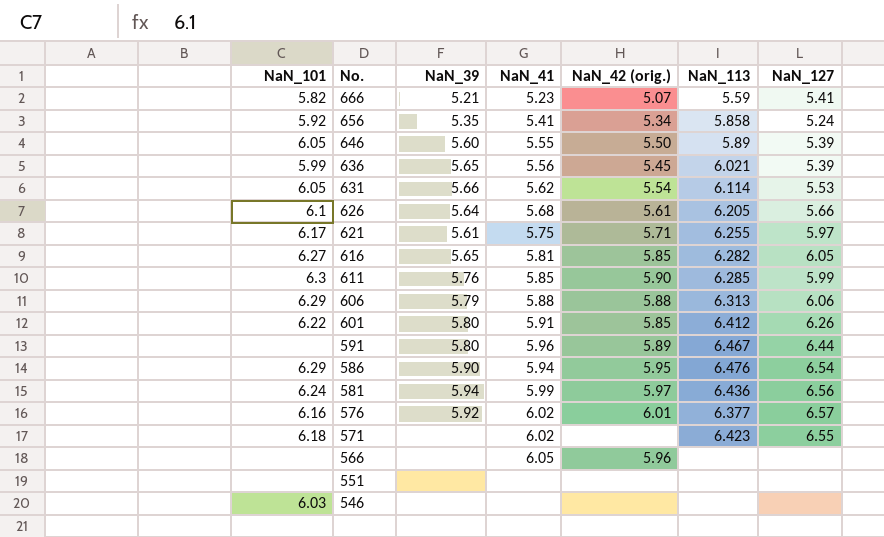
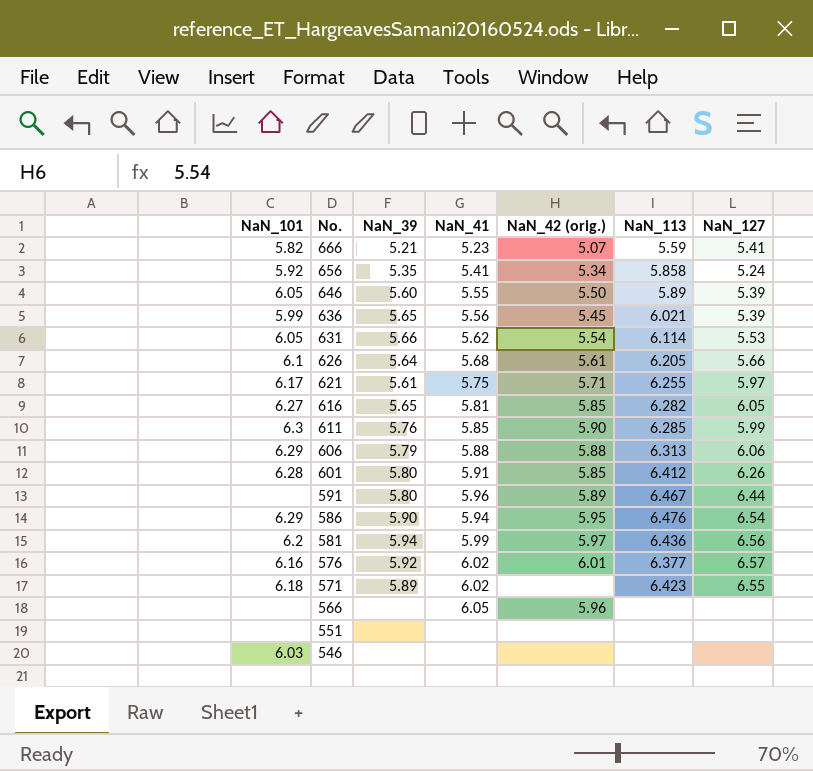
601 | NaN_101: 6.22 -> 6.28
581 | NaN_101: 6.24 -> 6.2
571 | NaN_39: none -> 5.89

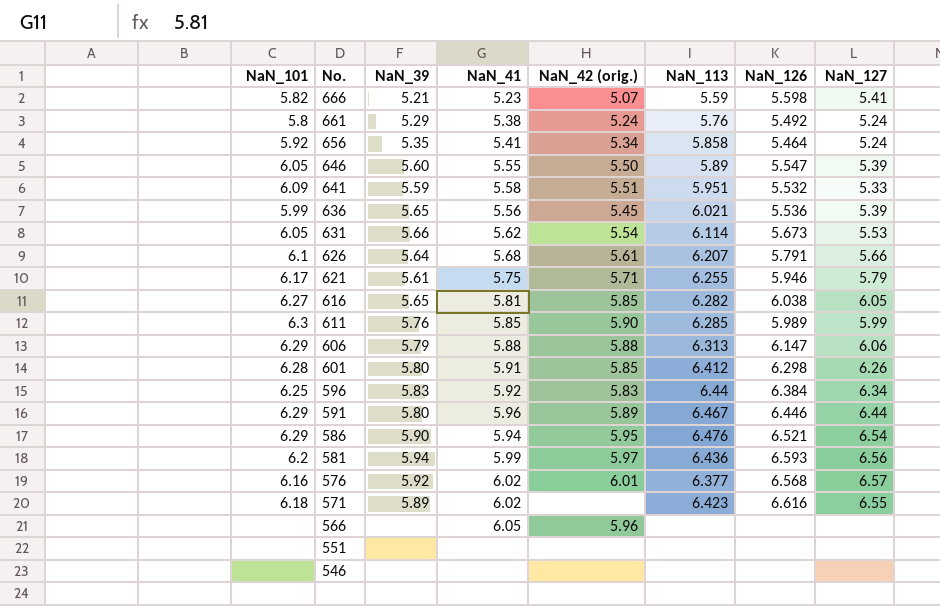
column NaN_126 | position: none -> 7
row 661: none -> 5.8 | 5.29 | 5.38 | 5.24 | 5.76 | 5.492 | 5.24
row 641: none -> 6.09 | 5.59 | 5.58 | 5.51 | 5.951 | 5.532 | 5.33
626 | NaN_113: 6.205 -> 6.207
621 | NaN_127: 5.97 -> 5.79
row 596: none -> 6.25 | 5.83 | 5.92 | 5.83 | 6.44 | 6.384 | 6.34
591 | NaN_101: none -> 6.29
546 | NaN_101: 6.03 -> none

